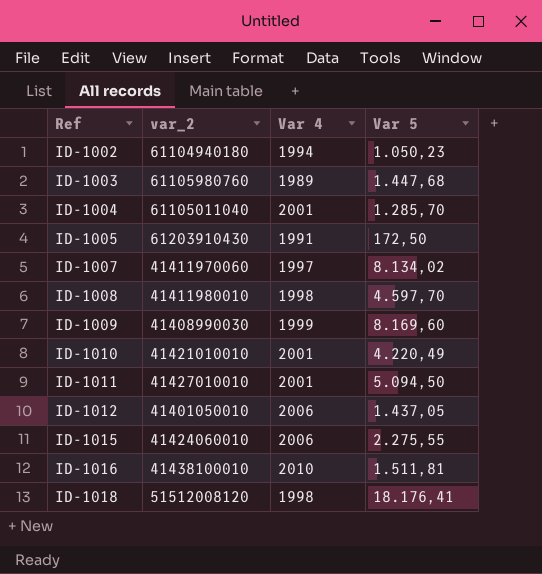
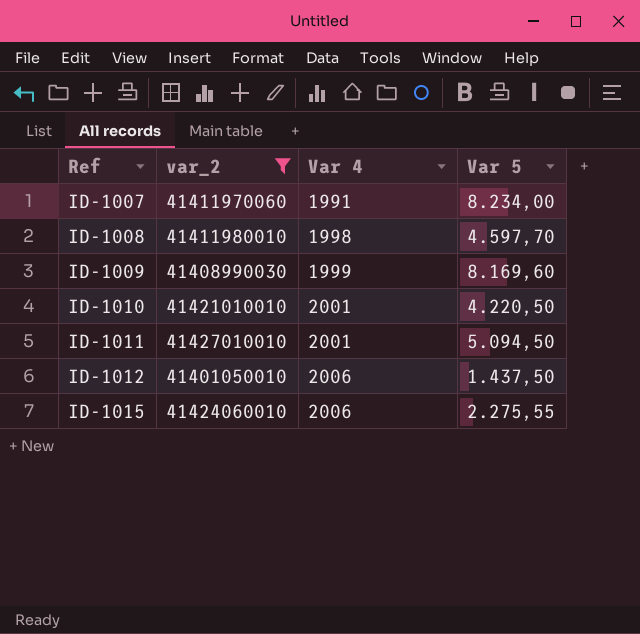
filter: none -> var_2 <= 41427010010
ID-1007 | Var 4: 1997 -> 1991
ID-1007 | Var 5: 8.134,02 -> 8.234,00
ID-1010 | Var 5: 4.220,49 -> 4.220,50
ID-1012 | Var 5: 1.437,05 -> 1.437,50

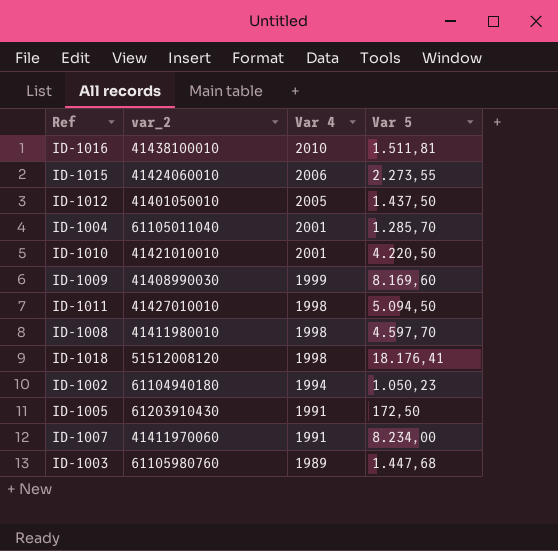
filter: var_2 <= 41427010010 -> none
row order: Ref ascending -> Var 4 descending
ID-1015 | Var 5: 2.275,55 -> 2.273,55
ID-1012 | Var 4: 2006 -> 2005
ID-1011 | Var 4: 2001 -> 1998

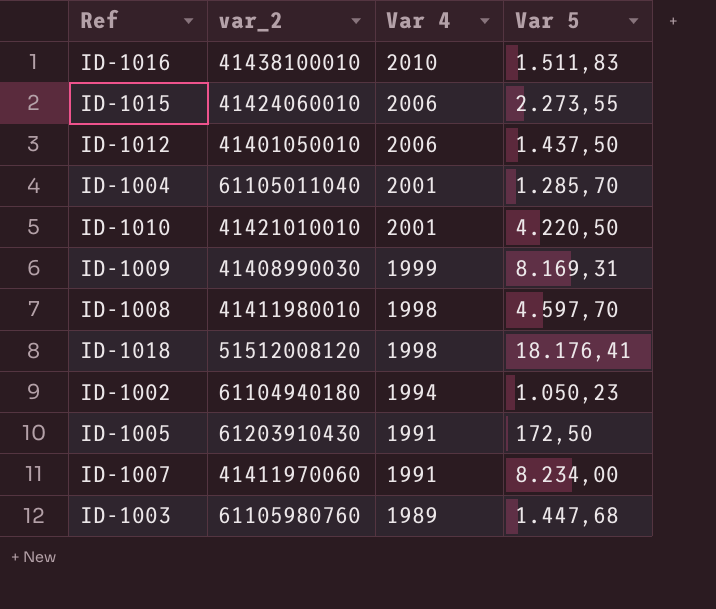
row ID-1011: 41427010010 | 1998 | 5.094,50 -> none
ID-1016 | Var 5: 1.511,81 -> 1.511,83
ID-1012 | Var 4: 2005 -> 2006
ID-1009 | Var 5: 8.169,60 -> 8.169,31

